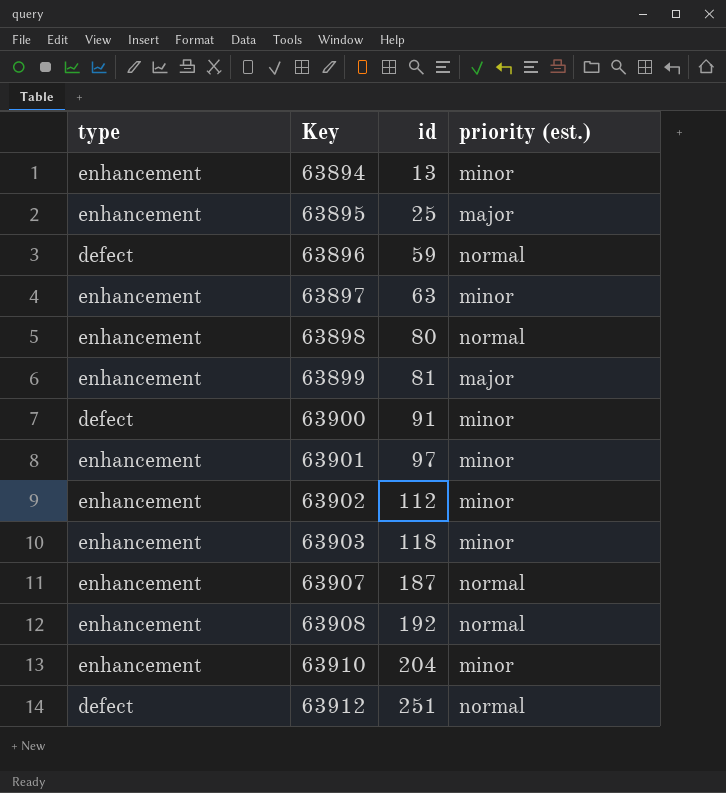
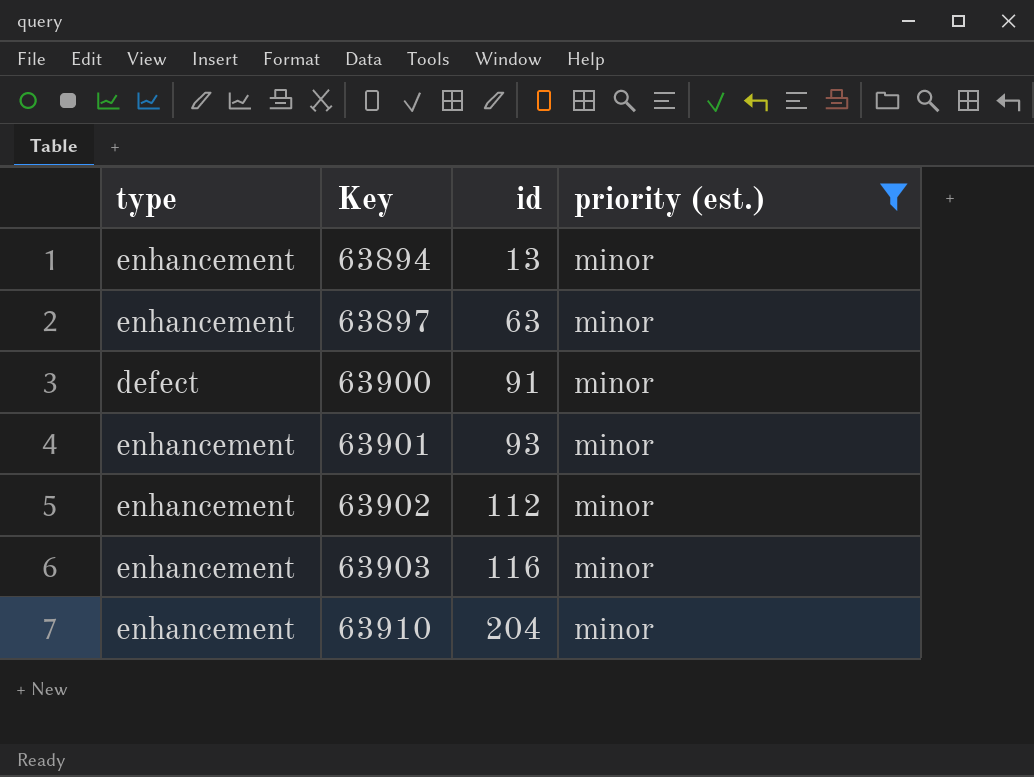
filter: none -> priority (est.) = minor
63901 | id: 97 -> 93
63903 | id: 118 -> 116

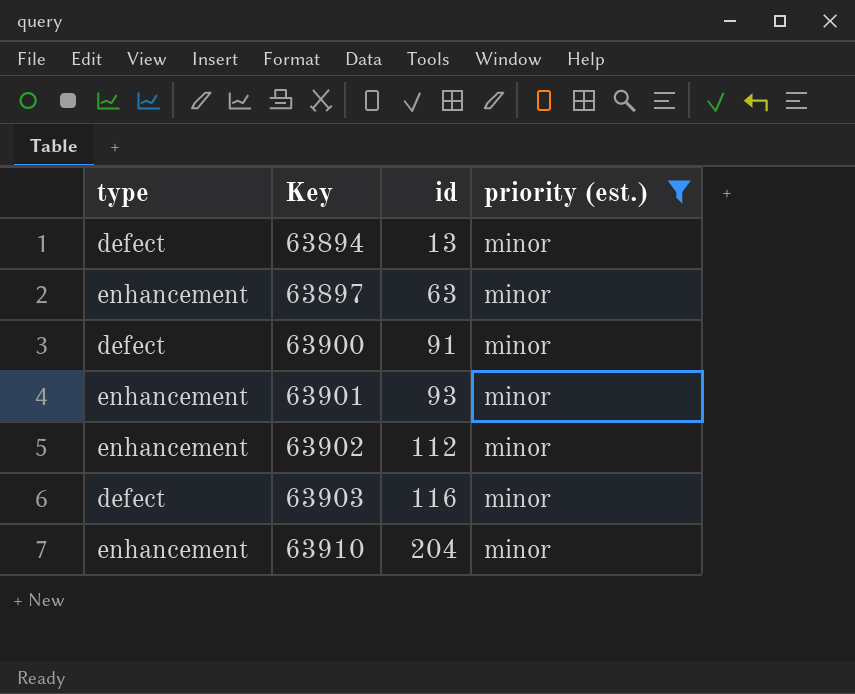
63894 | type: enhancement -> defect
63903 | type: enhancement -> defect

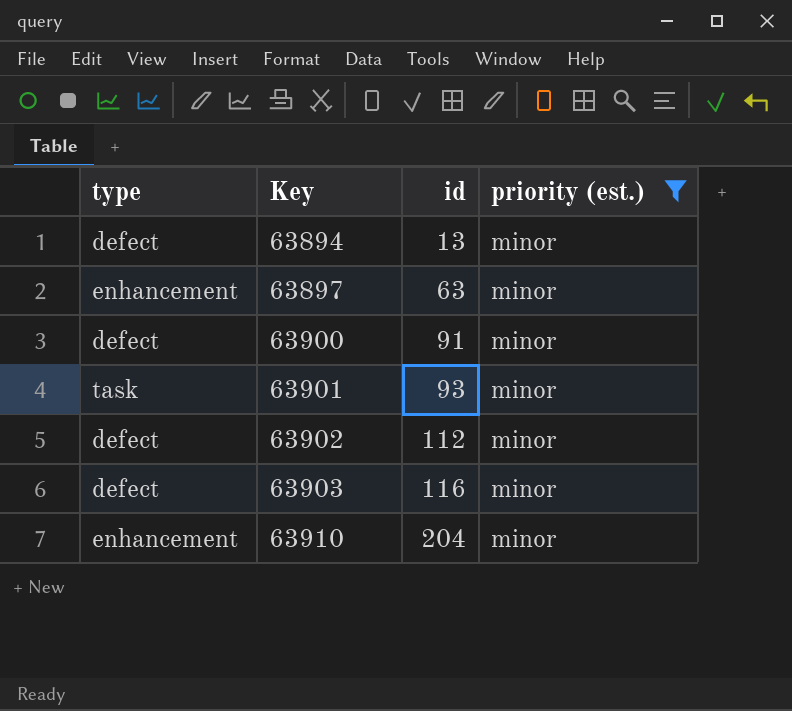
63901 | type: enhancement -> task
63902 | type: enhancement -> defect

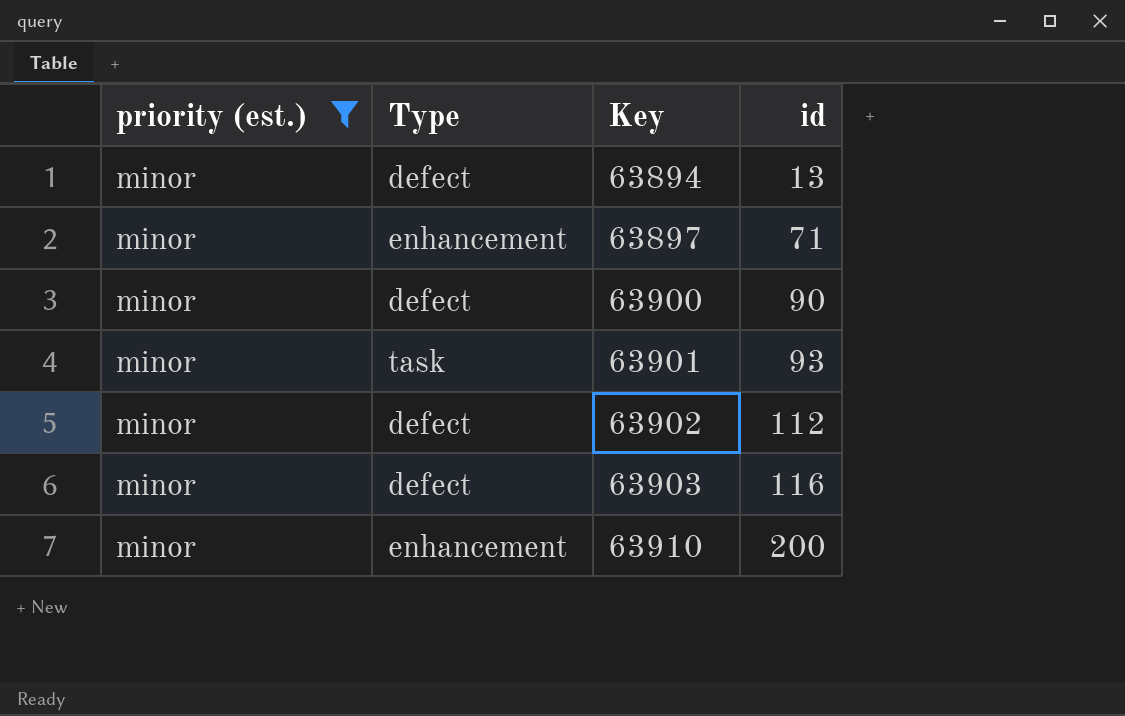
column priority (est.) | position: 4 -> 1
column name: type -> Type
63897 | id: 63 -> 71
63900 | id: 91 -> 90
63910 | id: 204 -> 200

